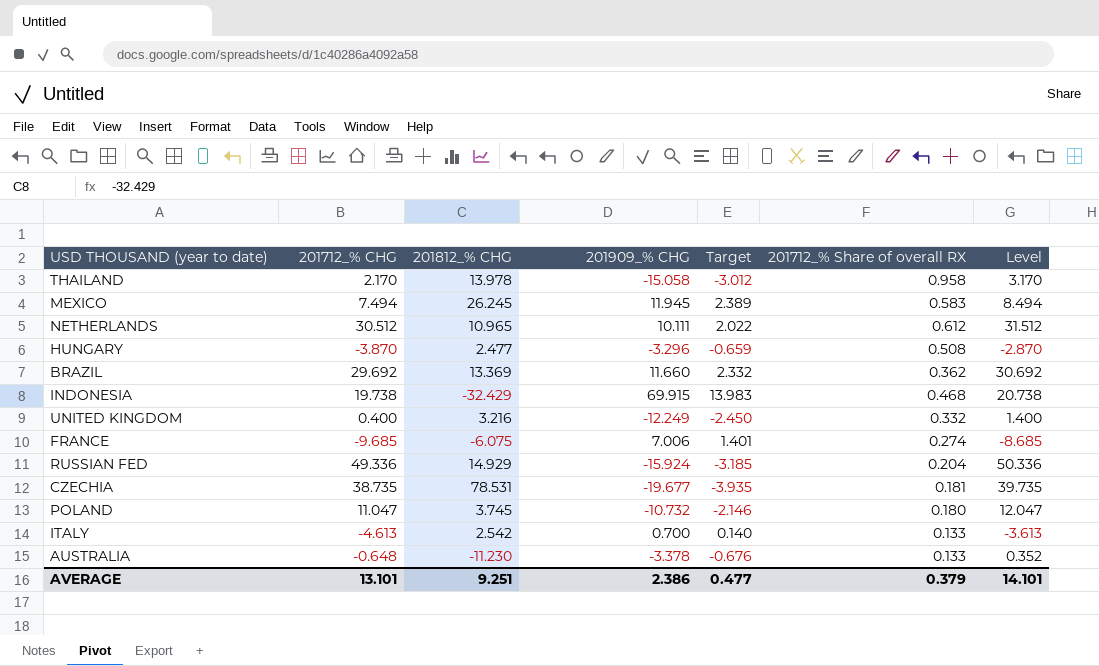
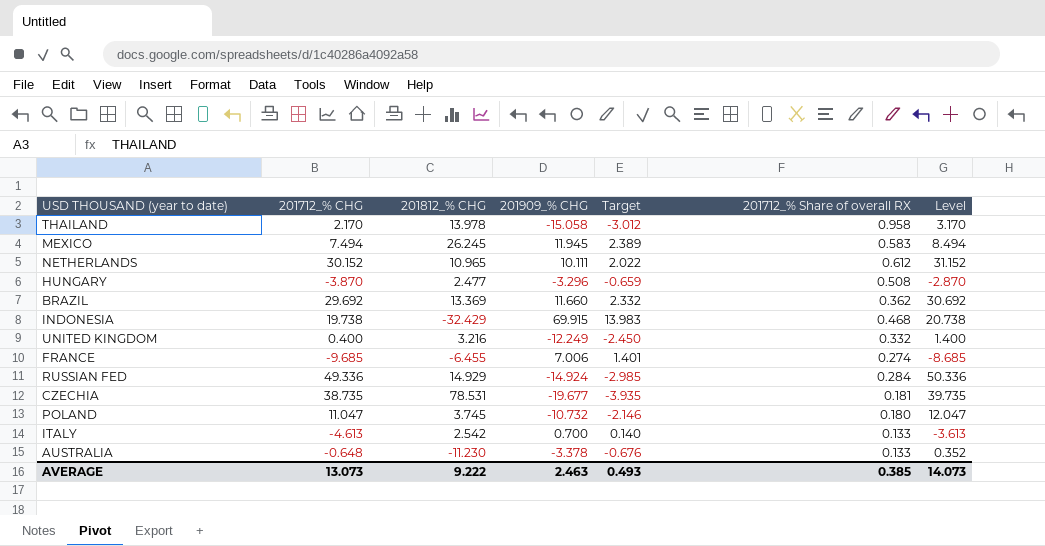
NETHERLANDS | 201712_% CHG: 30.512 -> 30.152
NETHERLANDS | Level: 31.512 -> 31.152
FRANCE | 201812_% CHG: -6.075 -> -6.455
RUSSIAN FED | 201909_% CHG: -15.924 -> -14.924
RUSSIAN FED | Target: -3.185 -> -2.985
RUSSIAN FED | 201712_% Share of overall RX: 0.204 -> 0.284
AVERAGE | 201712_% CHG: 13.101 -> 13.073
AVERAGE | 201812_% CHG: 9.251 -> 9.222
AVERAGE | 201909_% CHG: 2.386 -> 2.463
AVERAGE | Target: 0.477 -> 0.493
AVERAGE | 201712_% Share of overall RX: 0.379 -> 0.385
AVERAGE | Level: 14.101 -> 14.073

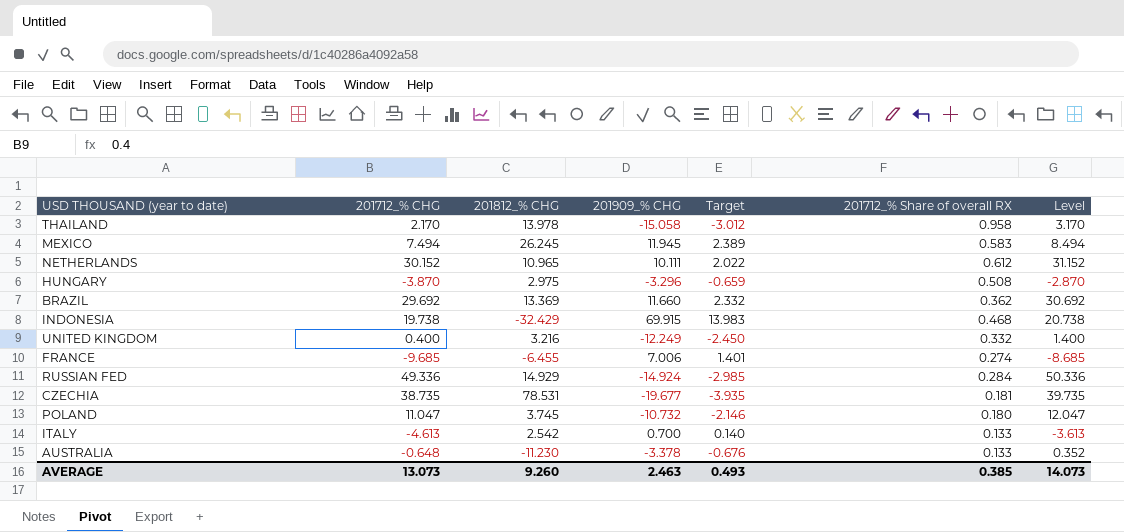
HUNGARY | 201812_% CHG: 2.477 -> 2.975
AVERAGE | 201812_% CHG: 9.222 -> 9.260

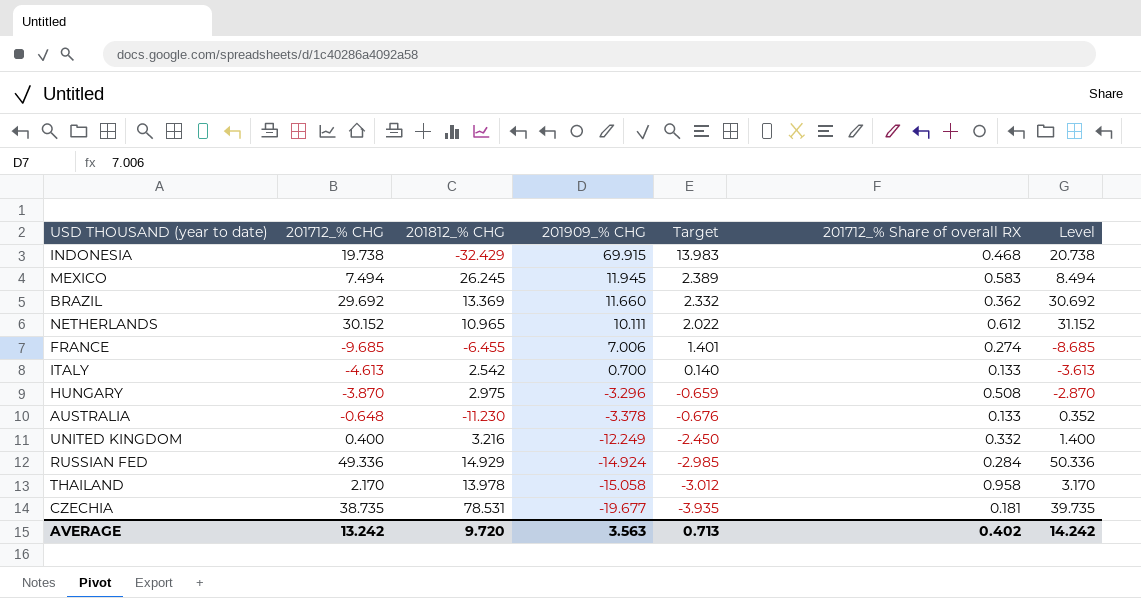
row order: none -> 201909_% CHG descending
row POLAND: 11.047 | 3.745 | -10.732 | -2.146 | 0.180 | 12.047 -> none
AVERAGE | 201712_% CHG: 13.073 -> 13.242
AVERAGE | 201812_% CHG: 9.260 -> 9.720
AVERAGE | 201909_% CHG: 2.463 -> 3.563
AVERAGE | Target: 0.493 -> 0.713
AVERAGE | 201712_% Share of overall RX: 0.385 -> 0.402
AVERAGE | Level: 14.073 -> 14.242

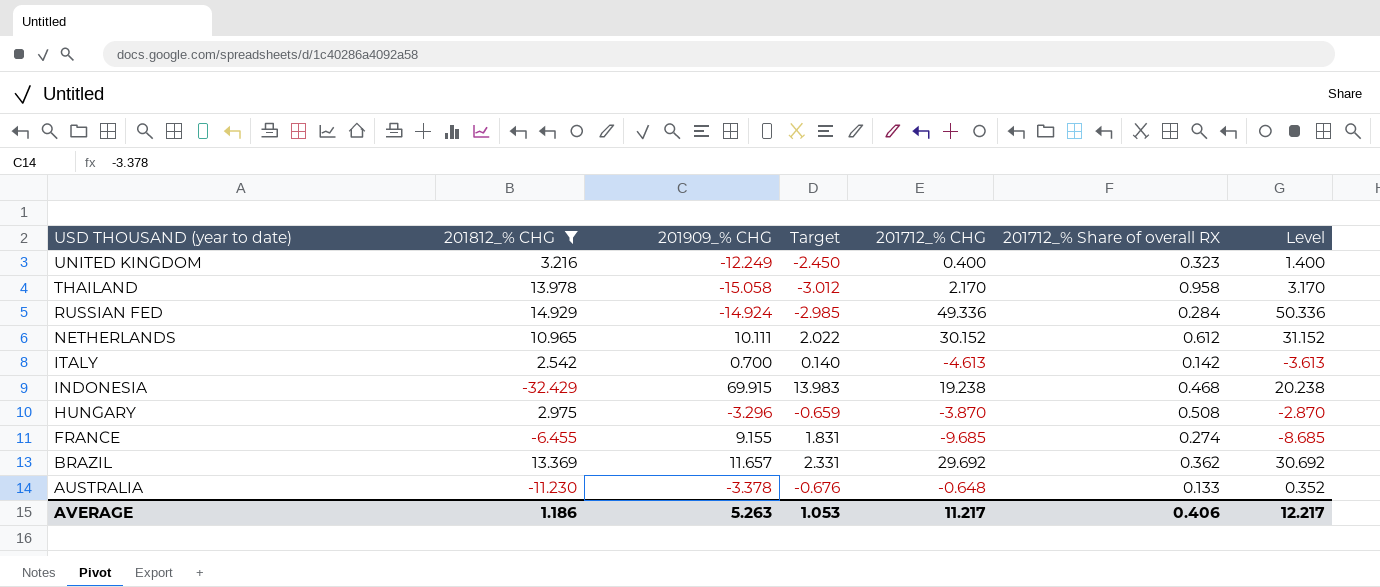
filter: none -> 201812_% CHG <= 14.929
row order: 201909_% CHG descending -> USD THOUSAND (year to date) descending
column 201712_% CHG | position: 2 -> 5
UNITED KINGDOM | 201712_% Share of overall RX: 0.332 -> 0.323
ITALY | 201712_% Share of overall RX: 0.133 -> 0.142
INDONESIA | 201712_% CHG: 19.738 -> 19.238
INDONESIA | Level: 20.738 -> 20.238
FRANCE | 201909_% CHG: 7.006 -> 9.155
FRANCE | Target: 1.401 -> 1.831
BRAZIL | 201909_% CHG: 11.660 -> 11.657
BRAZIL | Target: 2.332 -> 2.331
AVERAGE | 201812_% CHG: 9.720 -> 1.186
AVERAGE | 201909_% CHG: 3.563 -> 5.263
AVERAGE | Target: 0.713 -> 1.053
AVERAGE | 201712_% CHG: 13.242 -> 11.217
AVERAGE | 201712_% Share of overall RX: 0.402 -> 0.406
AVERAGE | Level: 14.242 -> 12.217

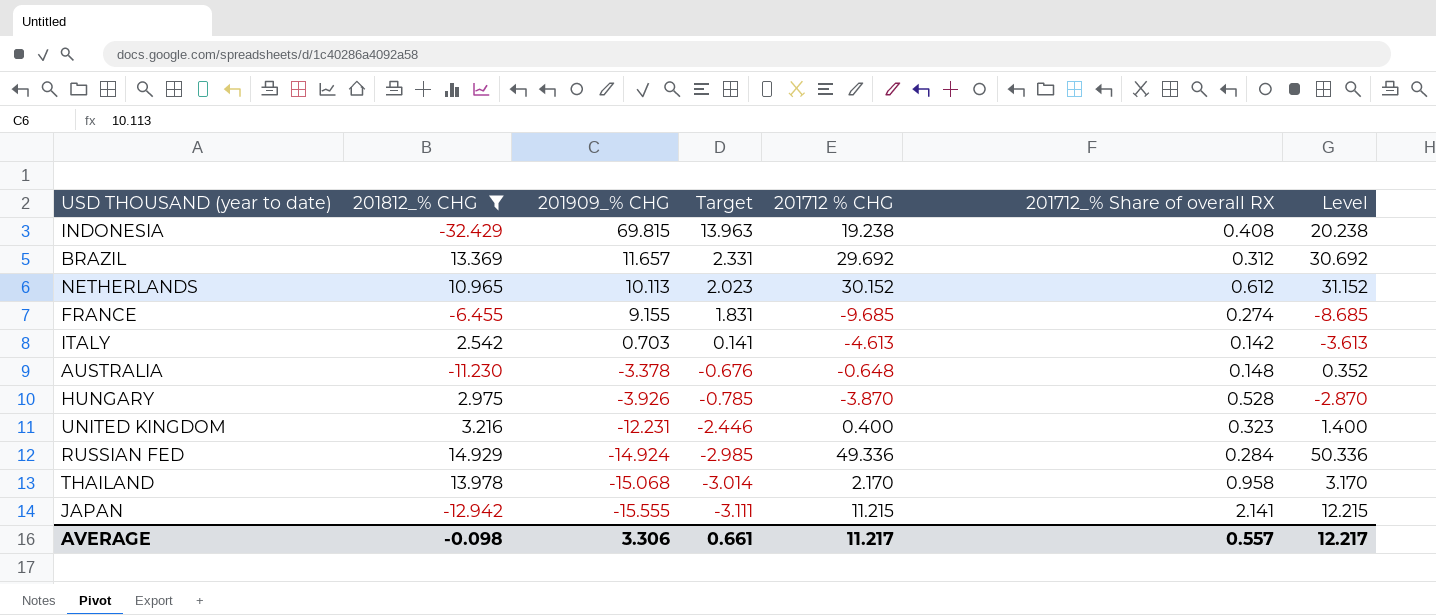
row order: USD THOUSAND (year to date) descending -> 201909_% CHG descending
column name: 201712_% CHG -> 201712 % CHG
INDONESIA | 201909_% CHG: 69.915 -> 69.815
INDONESIA | Target: 13.983 -> 13.963
INDONESIA | 201712_% Share of overall RX: 0.468 -> 0.408
BRAZIL | 201712_% Share of overall RX: 0.362 -> 0.312
NETHERLANDS | 201909_% CHG: 10.111 -> 10.113
NETHERLANDS | Target: 2.022 -> 2.023
ITALY | 201909_% CHG: 0.700 -> 0.703
ITALY | Target: 0.140 -> 0.141
AUSTRALIA | 201712_% Share of overall RX: 0.133 -> 0.148
HUNGARY | 201909_% CHG: -3.296 -> -3.926
HUNGARY | Target: -0.659 -> -0.785
HUNGARY | 201712_% Share of overall RX: 0.508 -> 0.528
UNITED KINGDOM | 201909_% CHG: -12.249 -> -12.231
UNITED KINGDOM | Target: -2.450 -> -2.446
THAILAND | 201909_% CHG: -15.058 -> -15.068
THAILAND | Target: -3.012 -> -3.014
row JAPAN: none -> -12.942 | -15.555 | -3.111 | 11.215 | 2.141 | 12.215
AVERAGE | 201812_% CHG: 1.186 -> -0.098
AVERAGE | 201909_% CHG: 5.263 -> 3.306
AVERAGE | Target: 1.053 -> 0.661
AVERAGE | 201712_% Share of overall RX: 0.406 -> 0.557

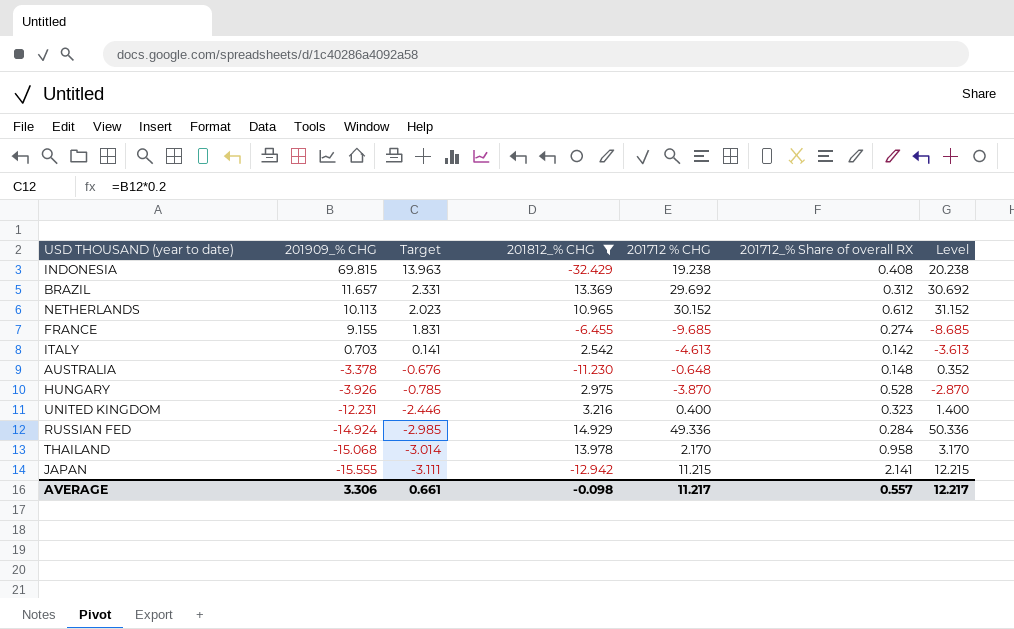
column 201812_% CHG | position: 2 -> 4

